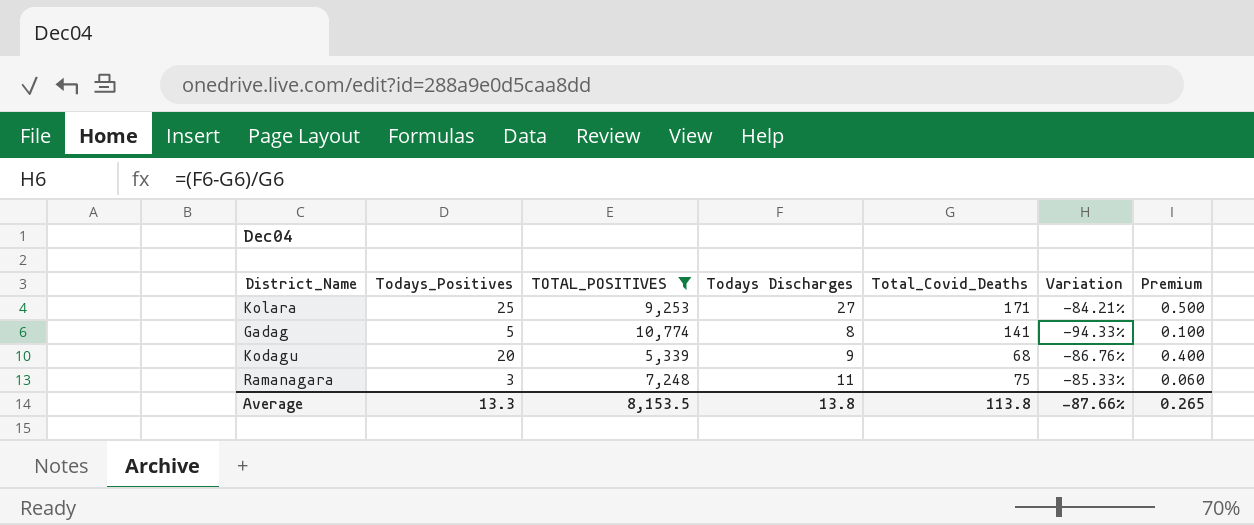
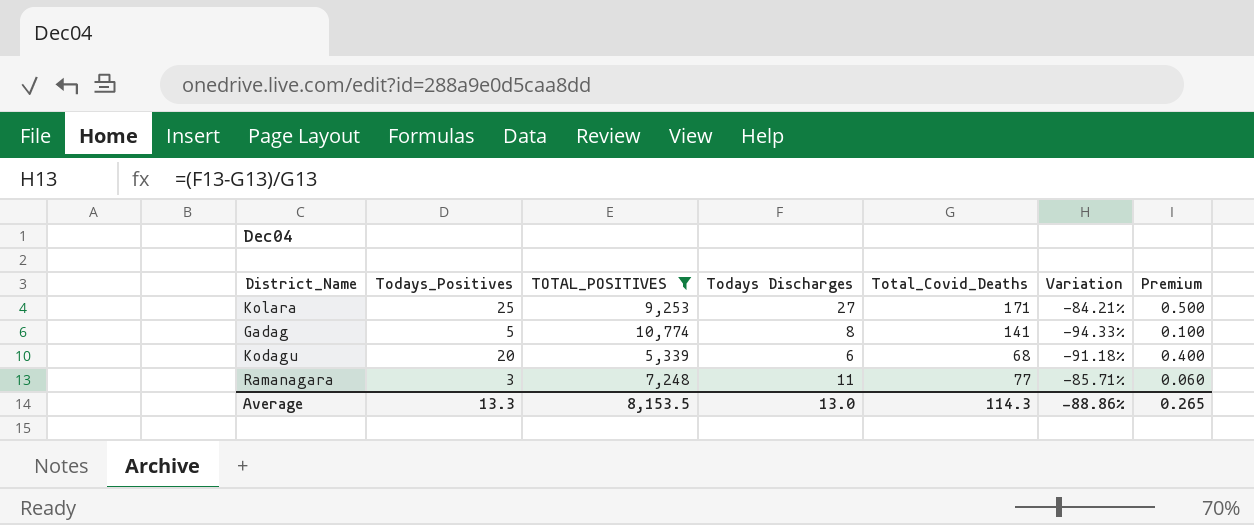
Kodagu | Todays Discharges: 9 -> 6
Kodagu | Variation: -86.76% -> -91.18%
Ramanagara | Total_Covid_Deaths: 75 -> 77
Ramanagara | Variation: -85.33% -> -85.71%
Average | Todays Discharges: 13.8 -> 13.0
Average | Total_Covid_Deaths: 113.8 -> 114.3
Average | Variation: -87.66% -> -88.86%

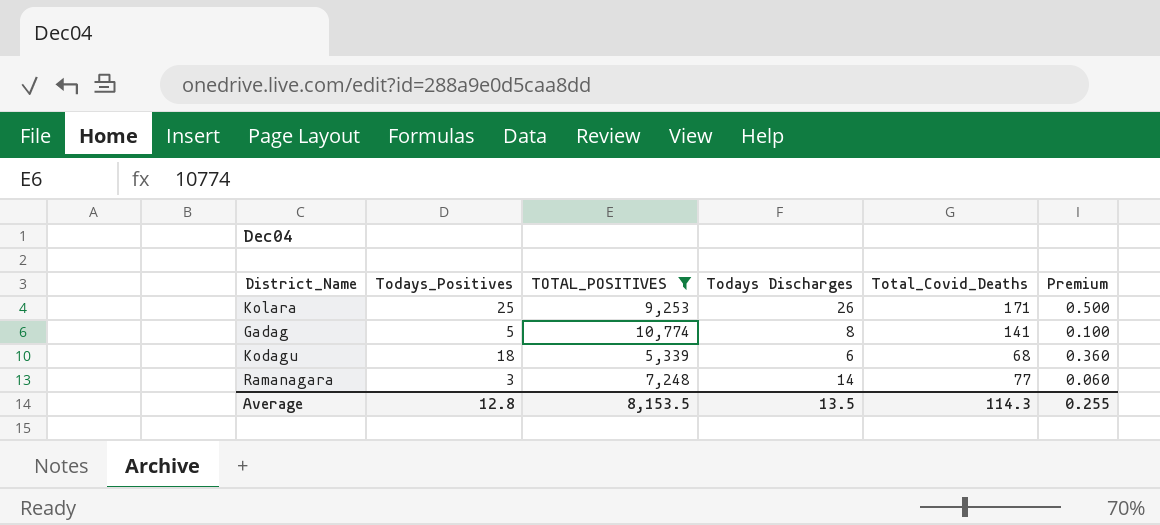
column Variation | formula: ([Todays Discharges] - [Total_Covid_Deaths]) / [Total_Covid_Deaths] -> none
Kolara | Todays Discharges: 27 -> 26
Kodagu | Todays_Positives: 20 -> 18
Kodagu | Premium: 0.400 -> 0.360
Ramanagara | Todays Discharges: 11 -> 14
Average | Todays_Positives: 13.3 -> 12.8
Average | Todays Discharges: 13.0 -> 13.5
Average | Premium: 0.265 -> 0.255

